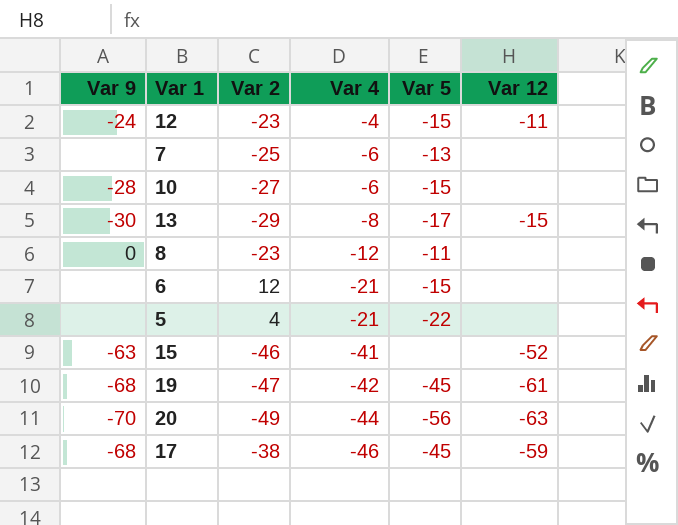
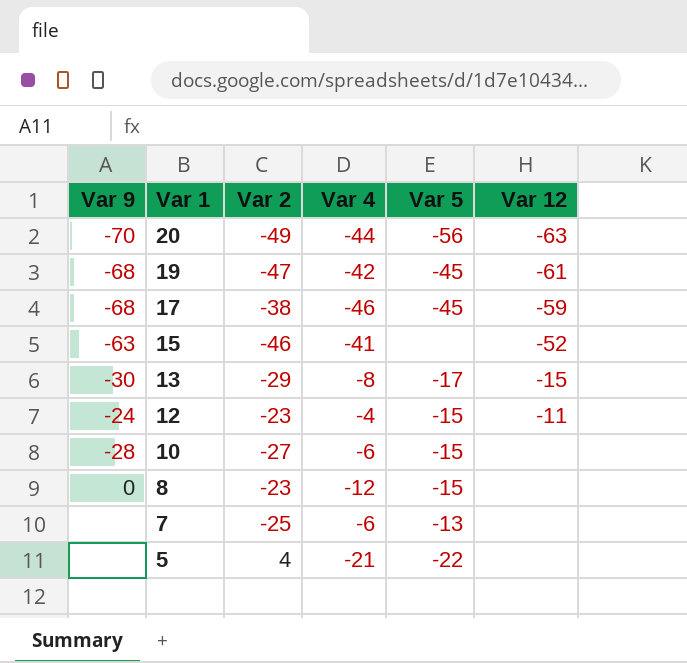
row order: Var 4 descending -> Var 1 descending
row 6: none | 12 | -21 | -15 | none -> none
8 | Var 5: -11 -> -15

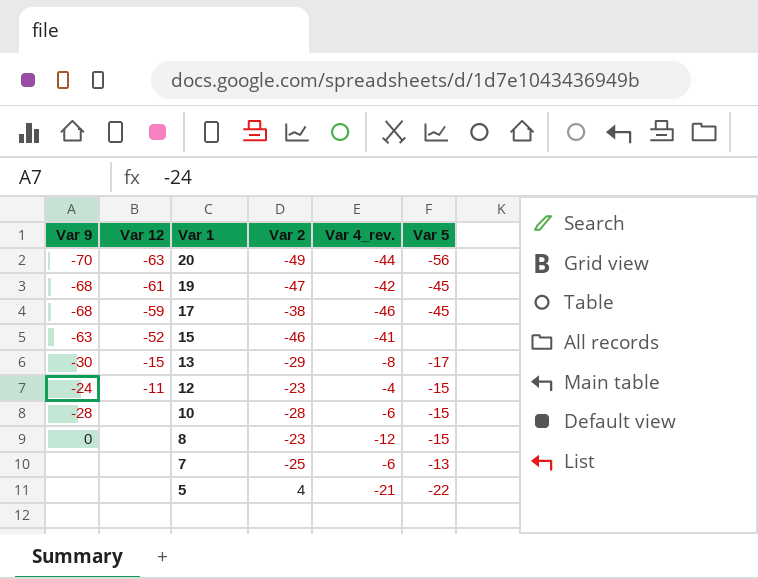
column Var 12 | position: 6 -> 2
column name: Var 4 -> Var 4_rev.
10 | Var 2: -27 -> -28

